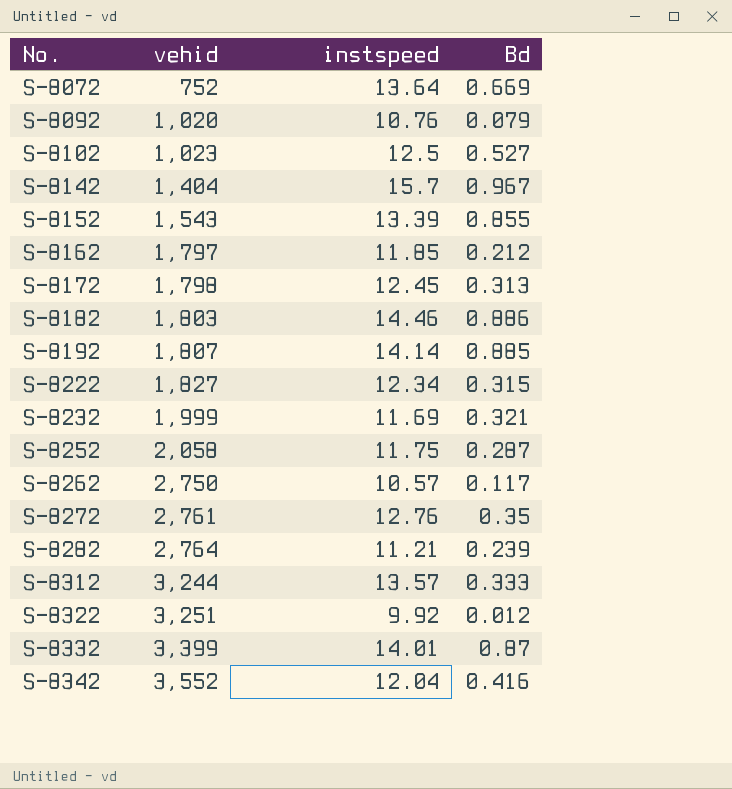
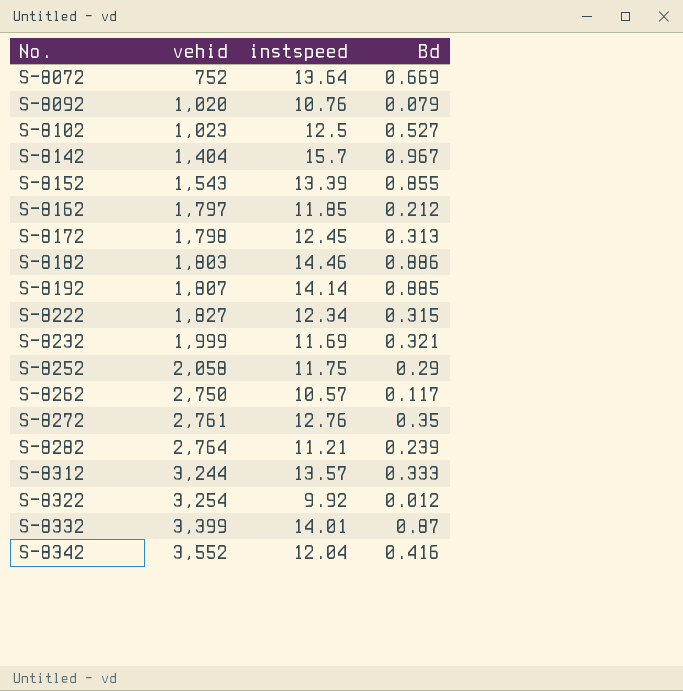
S-8252 | Bd: 0.287 -> 0.29
S-8322 | vehid: 3,251 -> 3,254

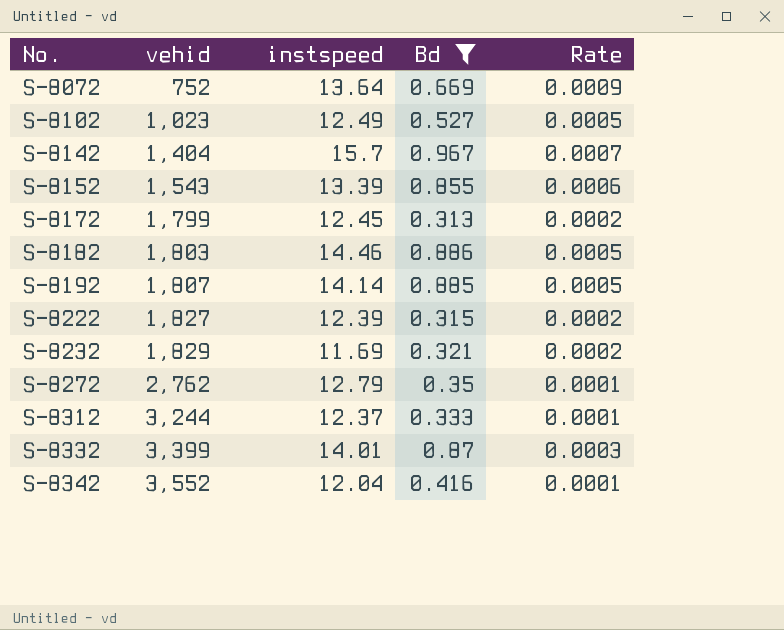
filter: none -> Bd >= 0.313
column Rate | formula: none -> [Bd] / [vehid]
S-8102 | instspeed: 12.5 -> 12.49
S-8172 | vehid: 1,798 -> 1,799
S-8222 | instspeed: 12.34 -> 12.39
S-8232 | vehid: 1,999 -> 1,829
S-8272 | vehid: 2,761 -> 2,762
S-8272 | instspeed: 12.76 -> 12.79
S-8312 | instspeed: 13.57 -> 12.37

